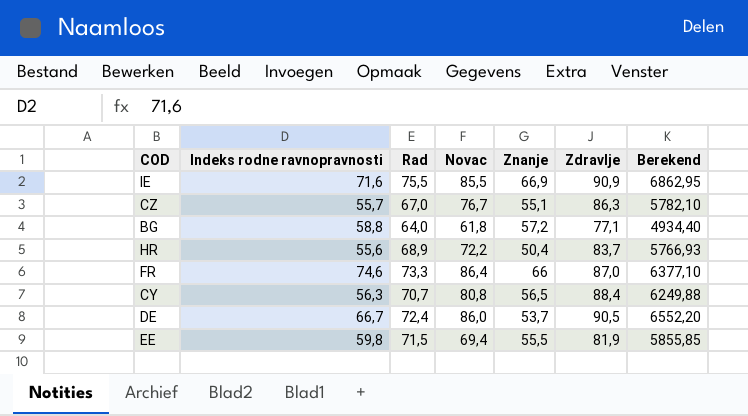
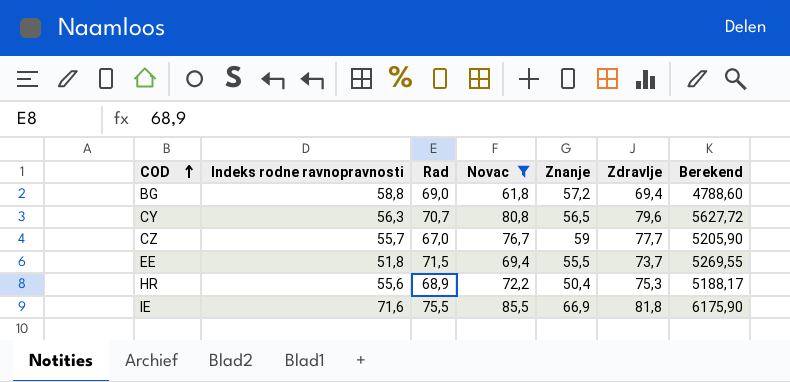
filter: none -> Novac <= 85,5
row order: none -> COD ascending
BG | Rad: 64,0 -> 69,0
BG | Zdravlje: 77,1 -> 69,4
BG | Berekend: 4934,40 -> 4788,60
CY | Zdravlje: 88,4 -> 79,6
CY | Berekend: 6249,88 -> 5627,72
CZ | Znanje: 55,1 -> 59
CZ | Zdravlje: 86,3 -> 77,7
CZ | Berekend: 5782,10 -> 5205,90
EE | Indeks rodne ravnopravnosti: 59,8 -> 51,8
EE | Zdravlje: 81,9 -> 73,7
EE | Berekend: 5855,85 -> 5269,55
HR | Zdravlje: 83,7 -> 75,3
HR | Berekend: 5766,93 -> 5188,17
IE | Zdravlje: 90,9 -> 81,8
IE | Berekend: 6862,95 -> 6175,90

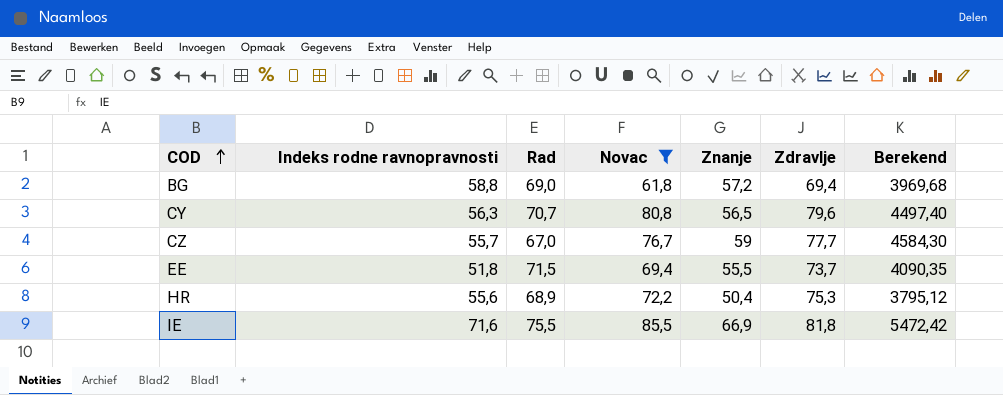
column Berekend | formula: [Rad] * [Zdravlje] -> [Znanje] * [Zdravlje]

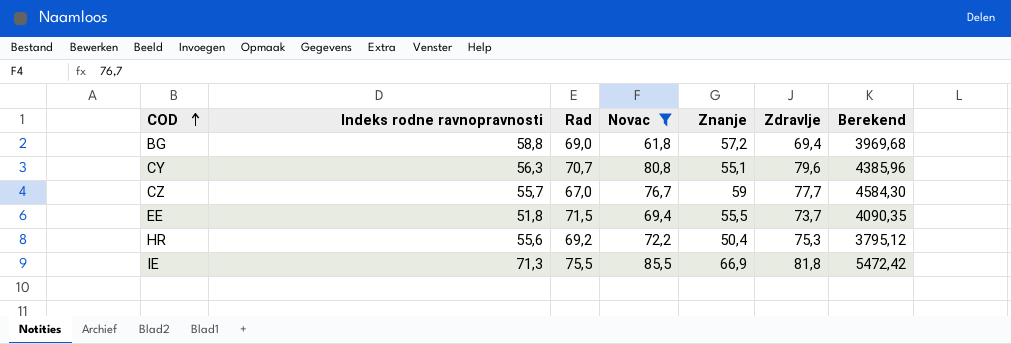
CY | Znanje: 56,5 -> 55,1
CY | Berekend: 4497,40 -> 4385,96
HR | Rad: 68,9 -> 69,2
IE | Indeks rodne ravnopravnosti: 71,6 -> 71,3

